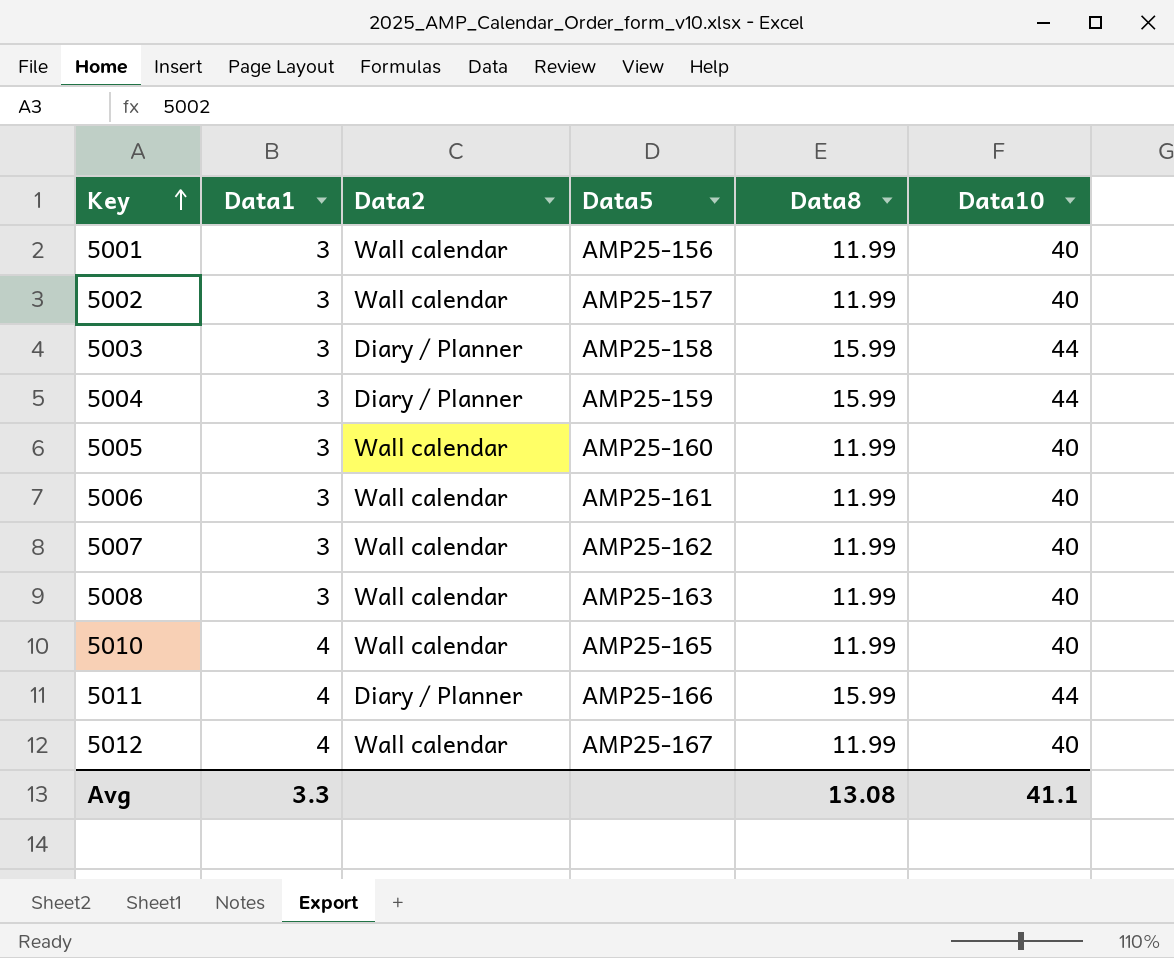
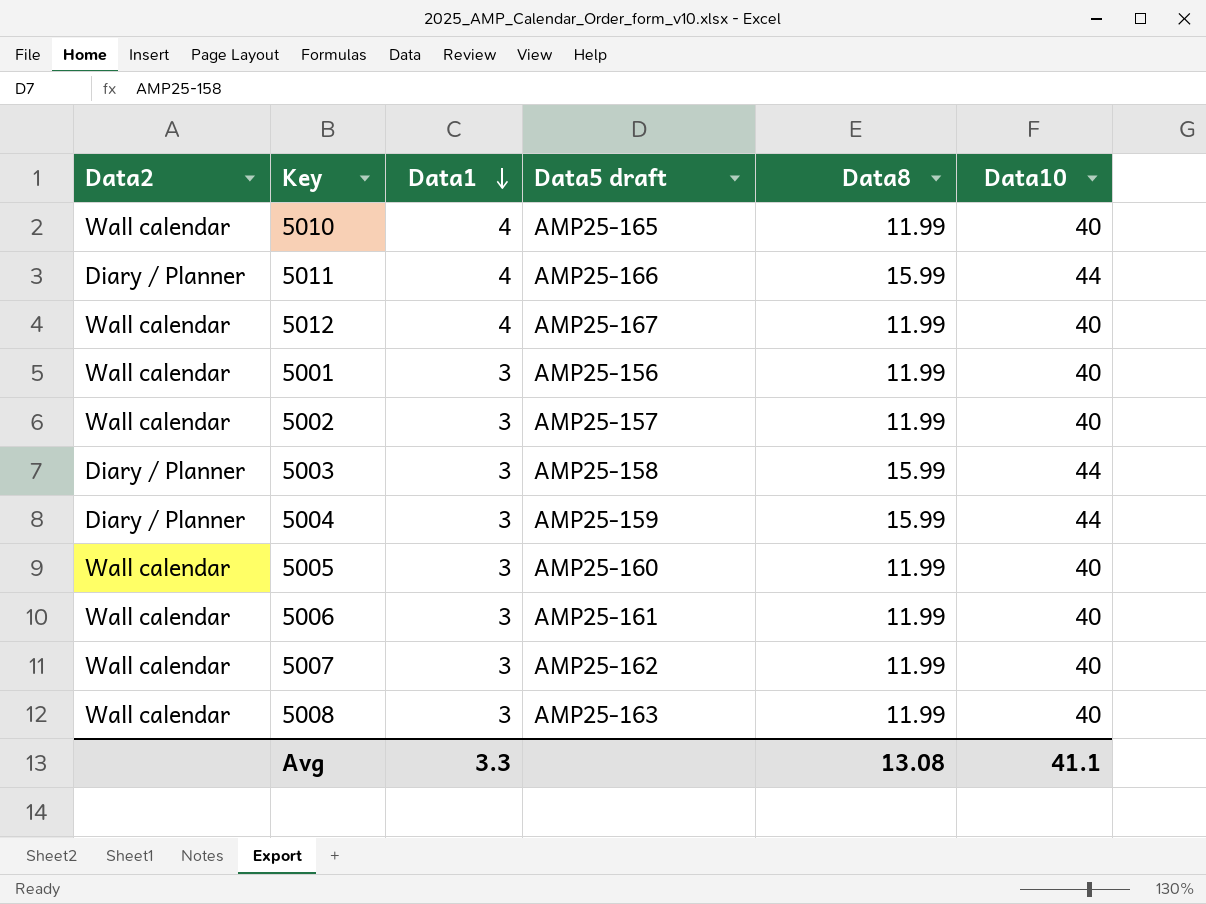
row order: Key ascending -> Data1 descending
column Data2 | position: 3 -> 1
column name: Data5 -> Data5 draft

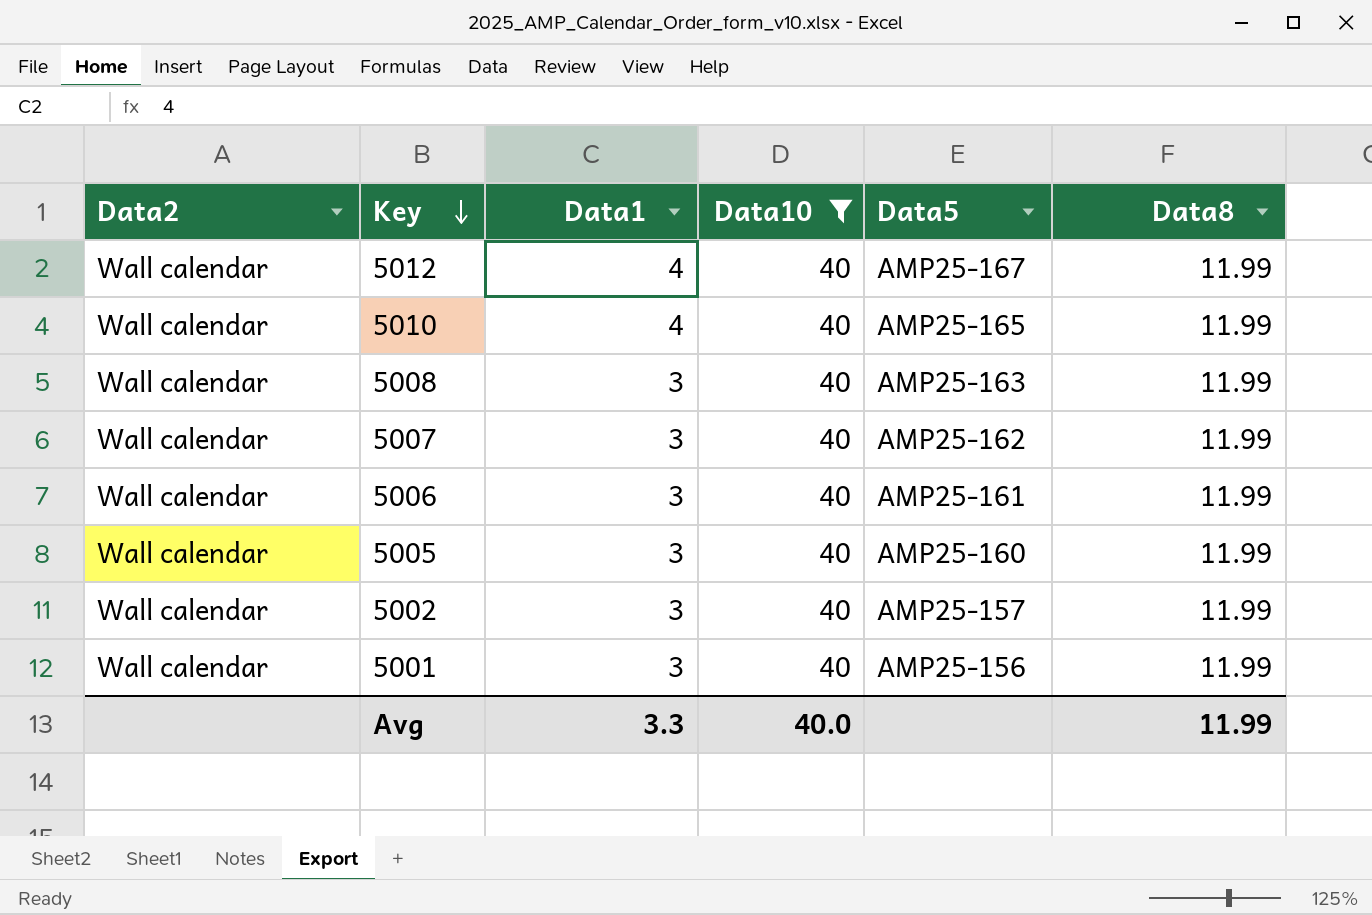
filter: none -> Data10 = 40
row order: Data1 descending -> Key descending
column Data10 | position: 6 -> 4
column name: Data5 draft -> Data5
Avg | Data10: 41.1 -> 40.0
Avg | Data8: 13.08 -> 11.99

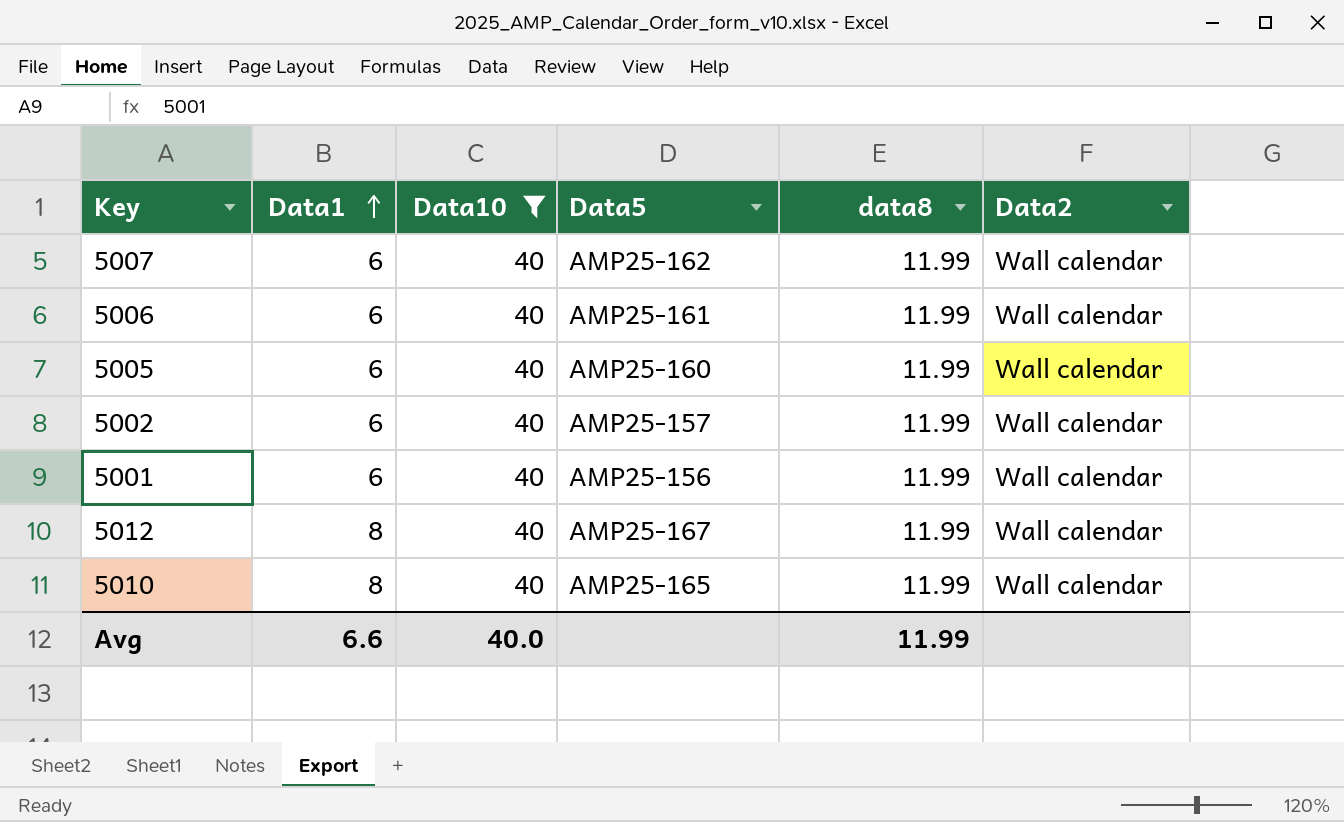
row order: Key descending -> Data1 ascending
column name: Data8 -> data8
column Data2 | position: 1 -> 6
row 5008: Wall calendar | 3 | 40 | AMP25-163 | 11.99 -> none
5007 | Data1: 3 -> 6
5006 | Data1: 3 -> 6
5005 | Data1: 3 -> 6
5002 | Data1: 3 -> 6
5001 | Data1: 3 -> 6
5012 | Data1: 4 -> 8
5010 | Data1: 4 -> 8
Avg | Data1: 3.3 -> 6.6

